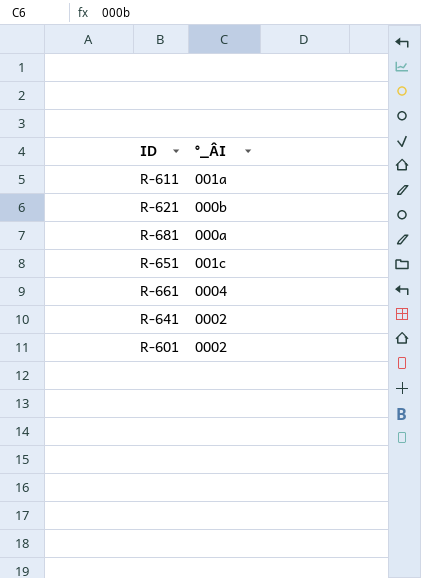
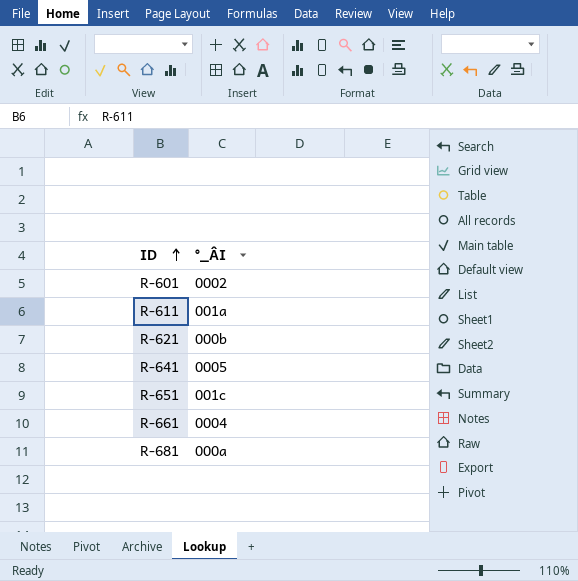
row order: none -> ID ascending
R-641 | °_ÂI: 0002 -> 0005

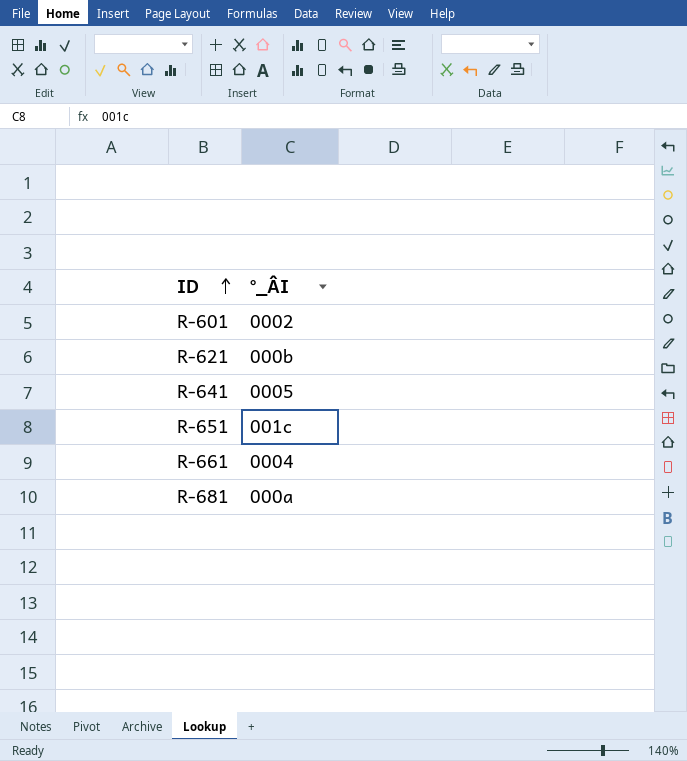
row R-611: 001a -> none

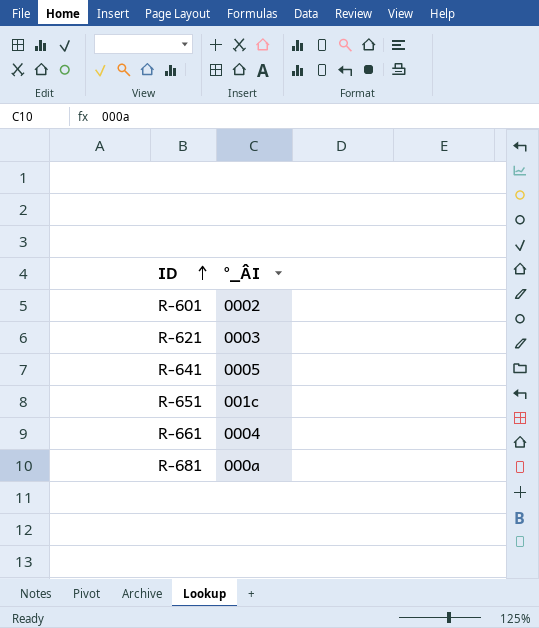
R-621 | °_ÂI: 000b -> 0003

